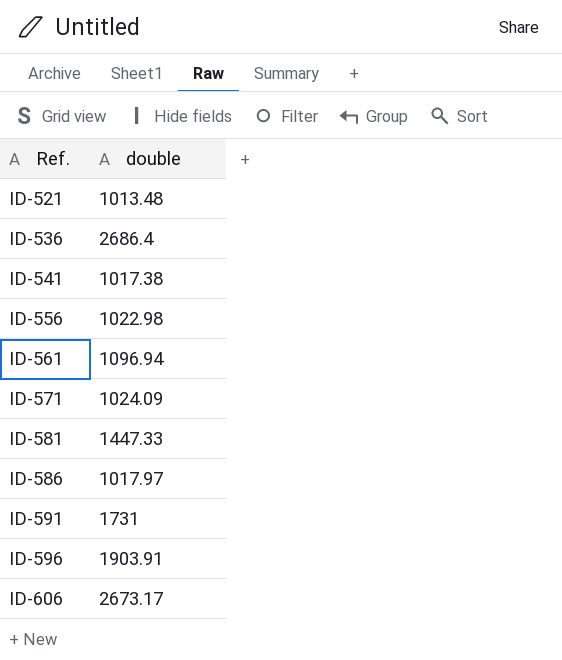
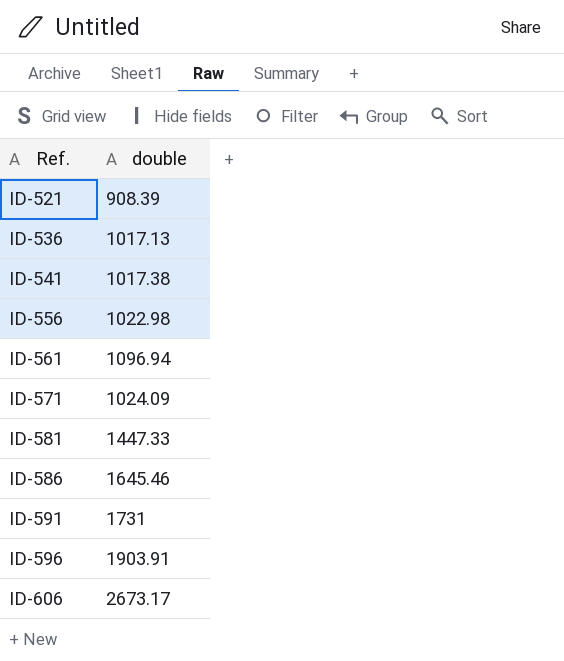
ID-521 | double: 1013.48 -> 908.39
ID-536 | double: 2686.4 -> 1017.13
ID-586 | double: 1017.97 -> 1645.46

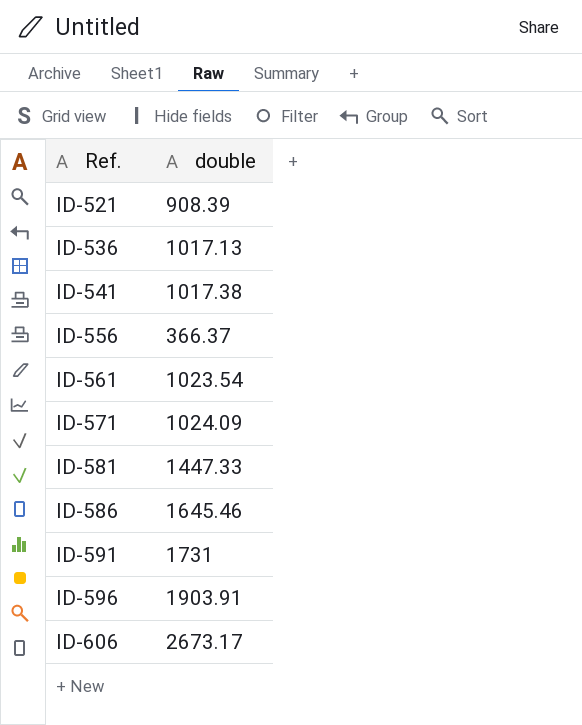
ID-556 | double: 1022.98 -> 366.37
ID-561 | double: 1096.94 -> 1023.54

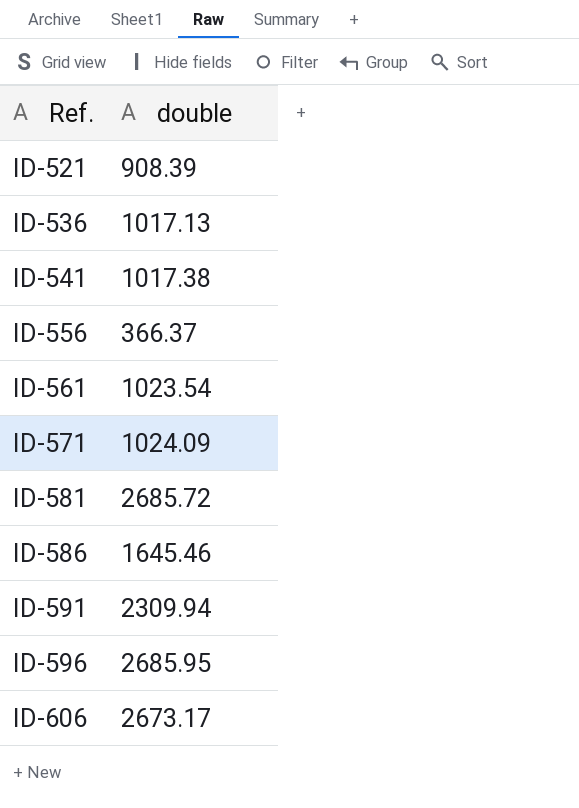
ID-581 | double: 1447.33 -> 2685.72
ID-591 | double: 1731 -> 2309.94
ID-596 | double: 1903.91 -> 2685.95

